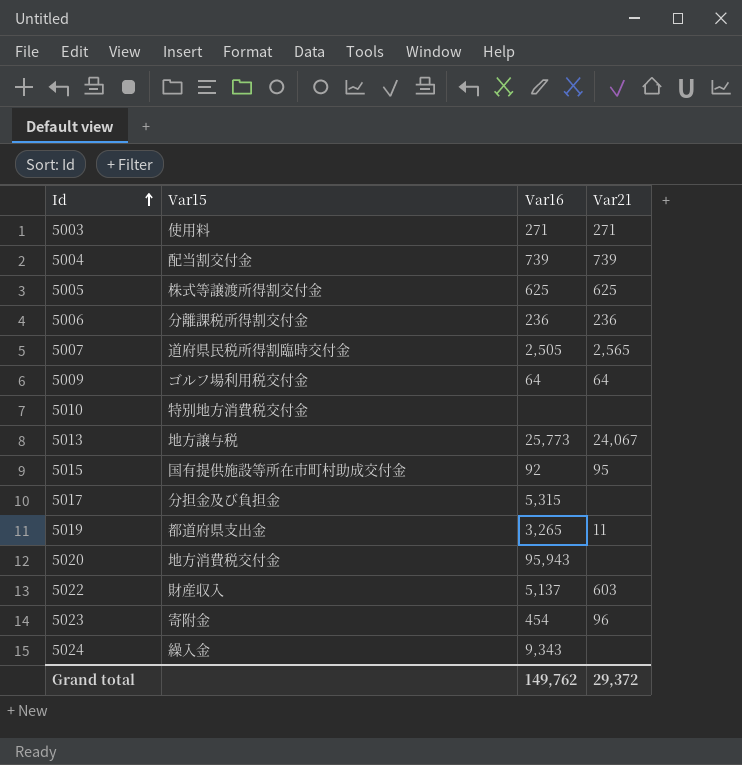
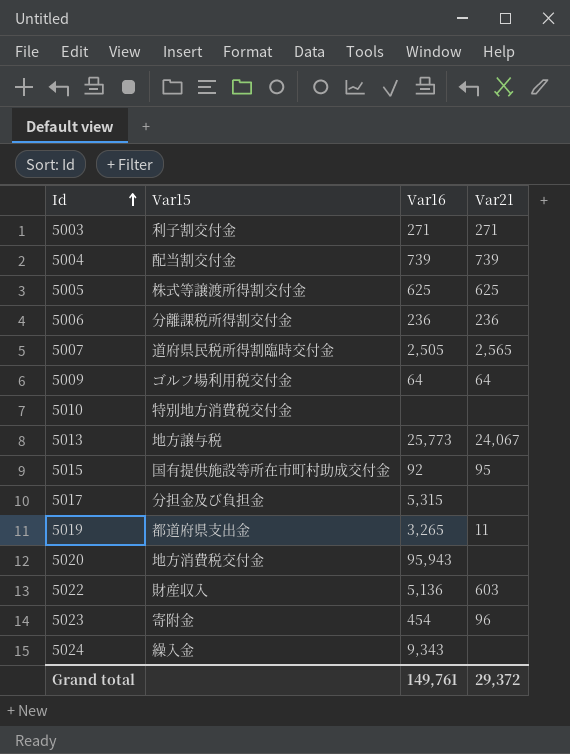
5003 | Var15: 使用料 -> 利子割交付金
5022 | Var16: 5,137 -> 5,136
Grand total | Var16: 149,762 -> 149,761

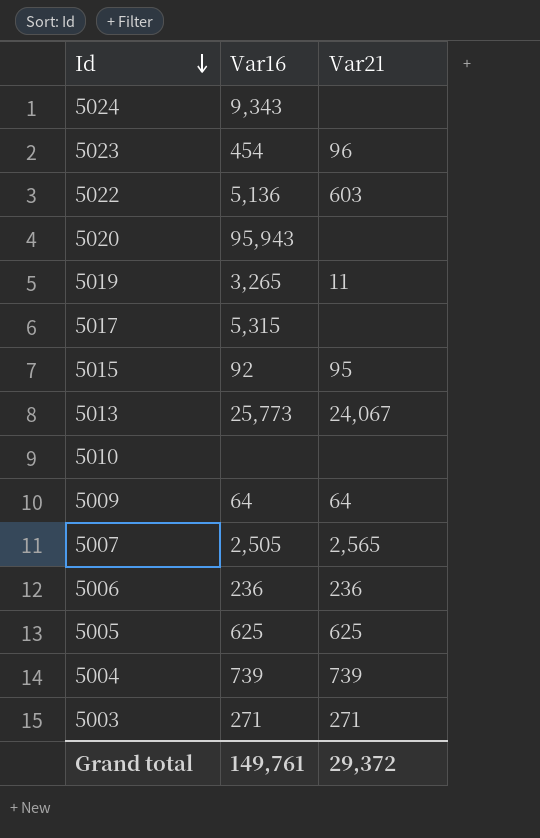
row order: Id ascending -> Id descending
column Var15 | position: 2 -> none

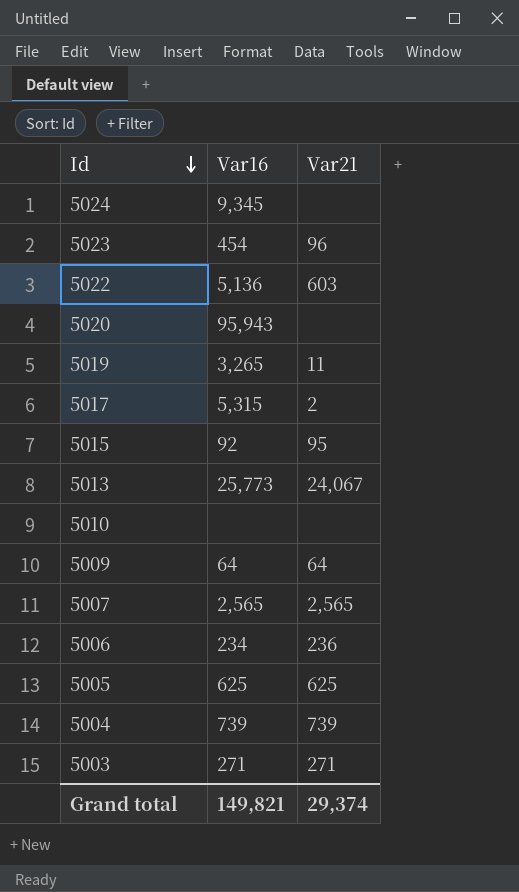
5024 | Var16: 9,343 -> 9,345
5017 | Var21: none -> 2
5007 | Var16: 2,505 -> 2,565
5006 | Var16: 236 -> 234
Grand total | Var16: 149,761 -> 149,821
Grand total | Var21: 29,372 -> 29,374

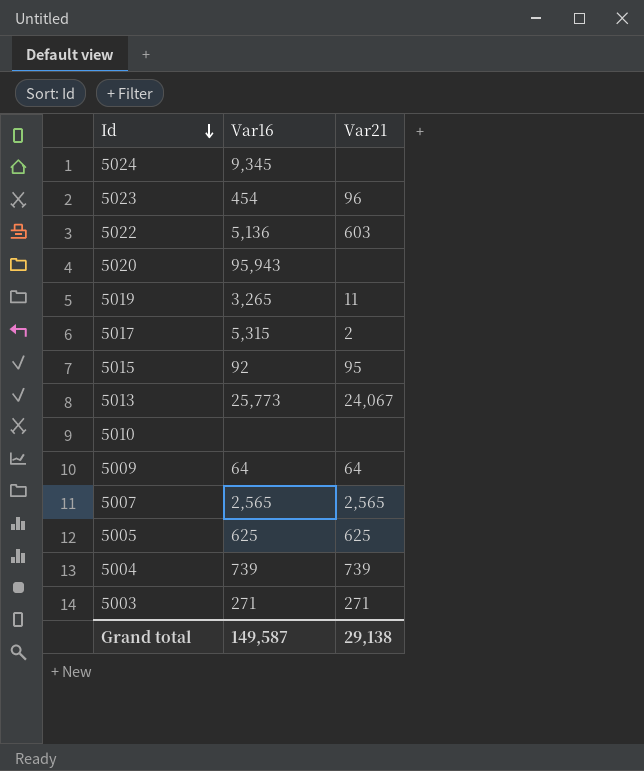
row 5006: 234 | 236 -> none
Grand total | Var16: 149,821 -> 149,587
Grand total | Var21: 29,374 -> 29,138

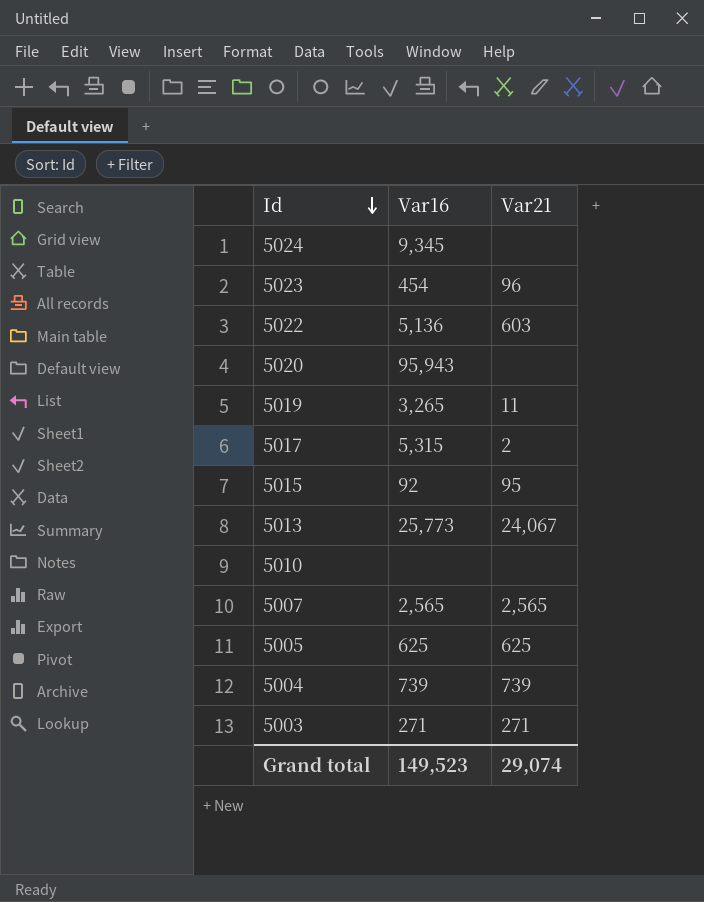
row 5009: 64 | 64 -> none
Grand total | Var16: 149,587 -> 149,523
Grand total | Var21: 29,138 -> 29,074

